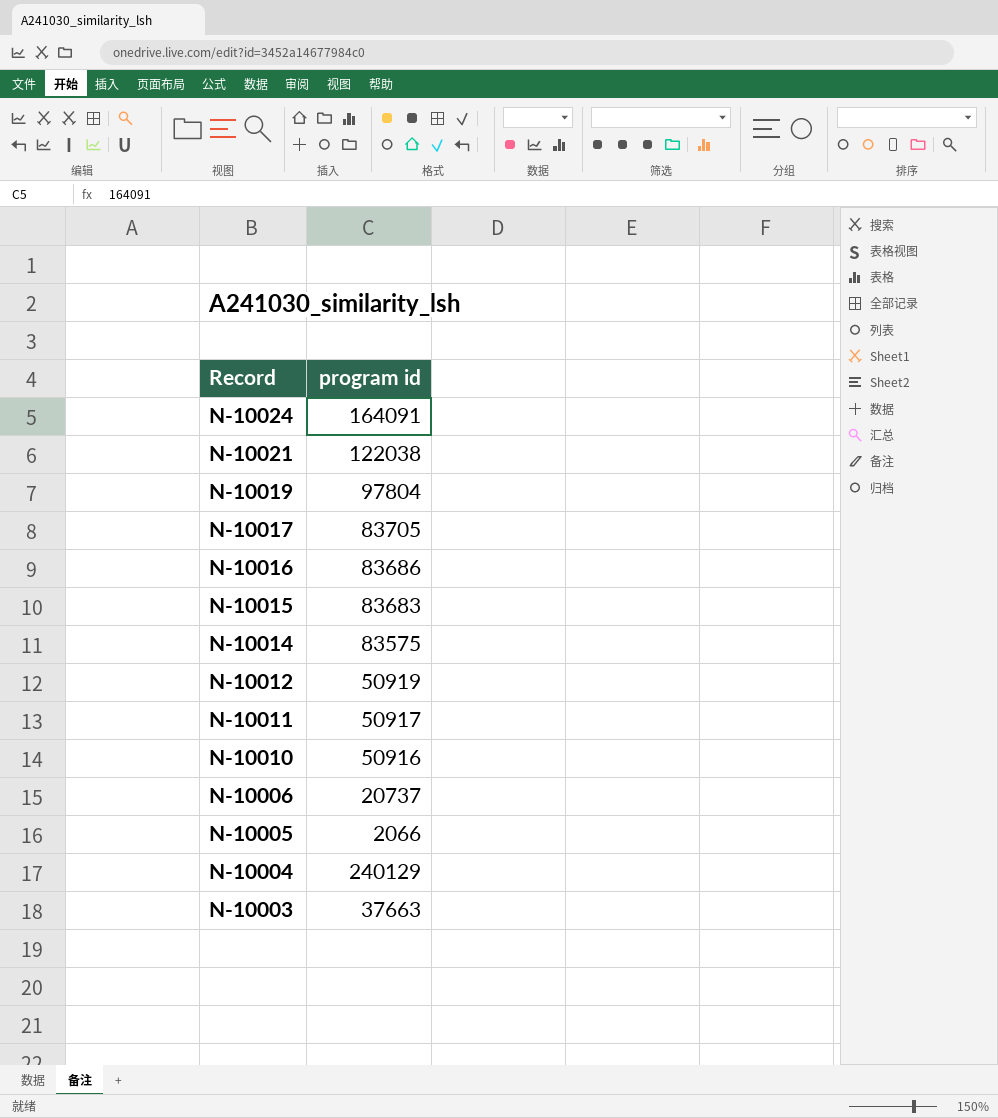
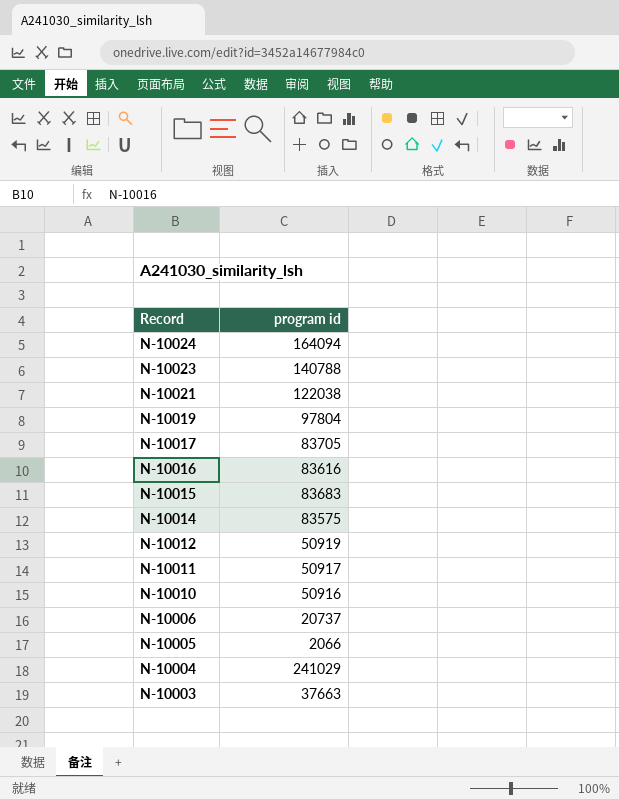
N-10024 | program id: 164091 -> 164094
row N-10023: none -> 140788
N-10016 | program id: 83686 -> 83616
N-10004 | program id: 240129 -> 241029

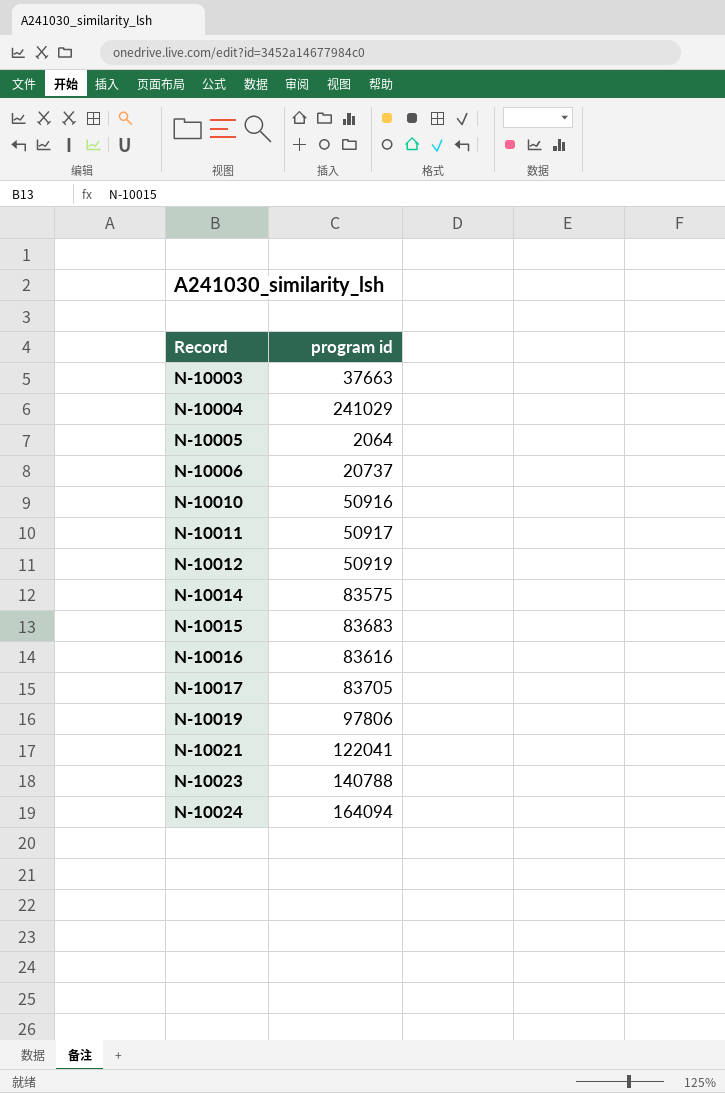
row order: Record descending -> Record ascending
N-10005 | program id: 2066 -> 2064
N-10019 | program id: 97804 -> 97806
N-10021 | program id: 122038 -> 122041

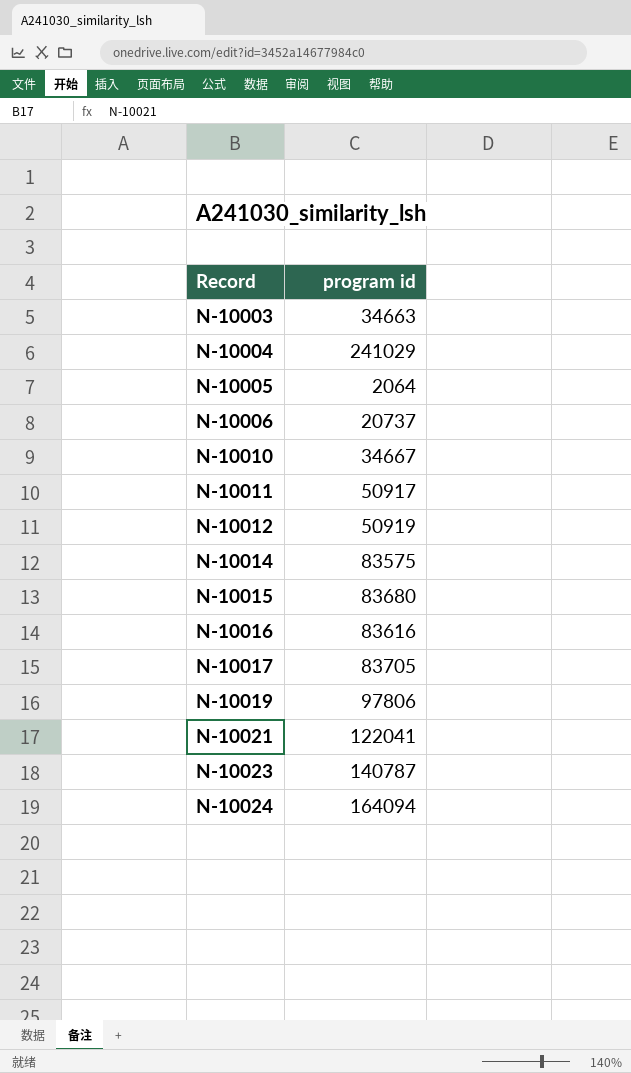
N-10003 | program id: 37663 -> 34663
N-10010 | program id: 50916 -> 34667
N-10015 | program id: 83683 -> 83680
N-10023 | program id: 140788 -> 140787

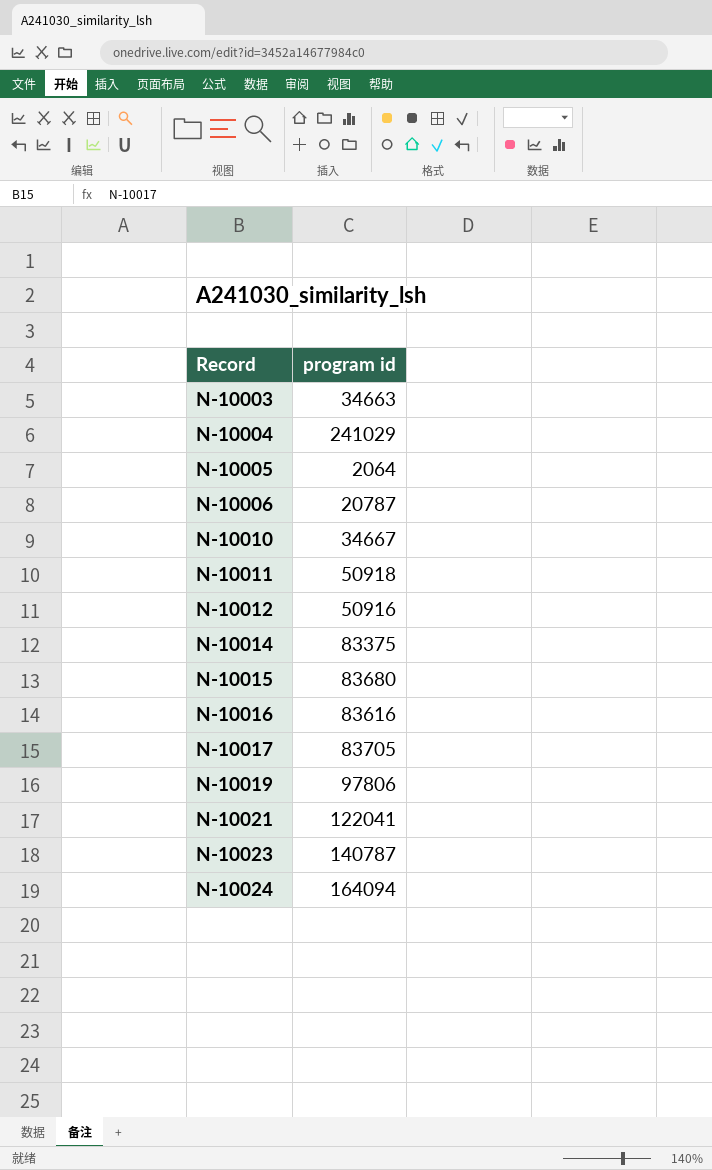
N-10006 | program id: 20737 -> 20787
N-10011 | program id: 50917 -> 50918
N-10012 | program id: 50919 -> 50916
N-10014 | program id: 83575 -> 83375

